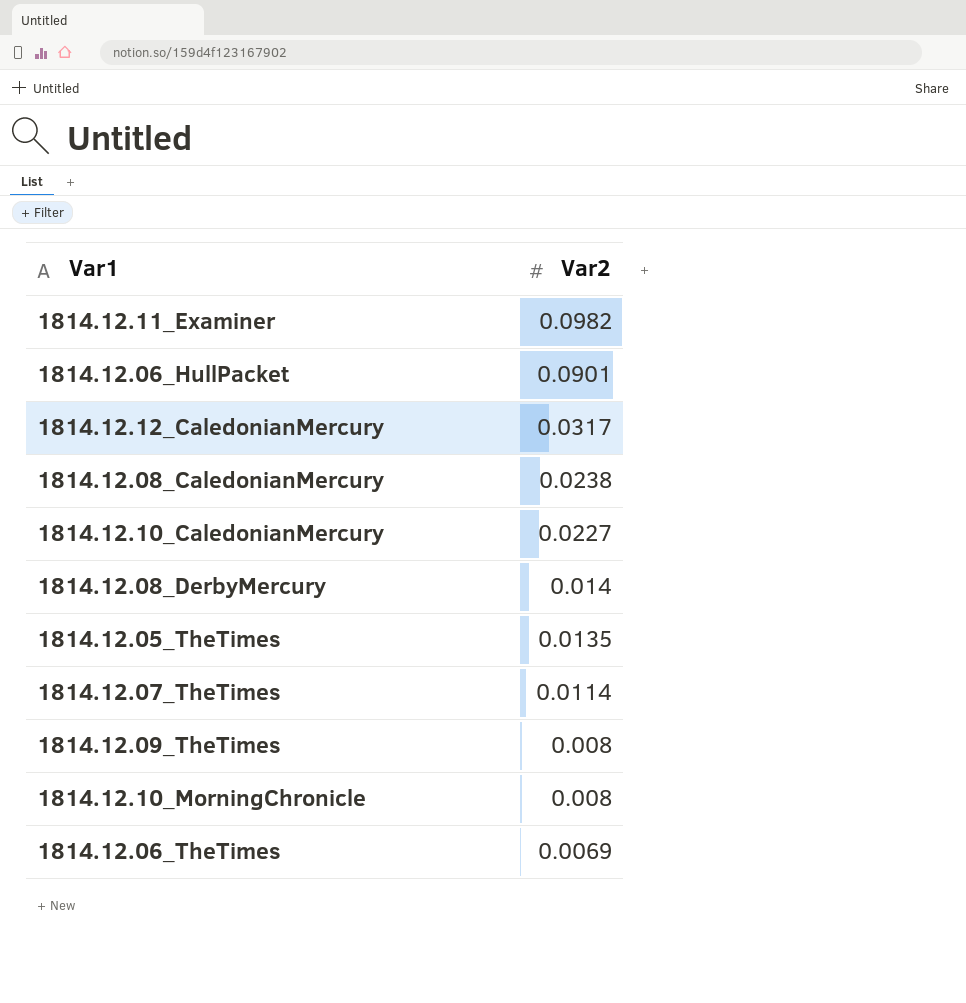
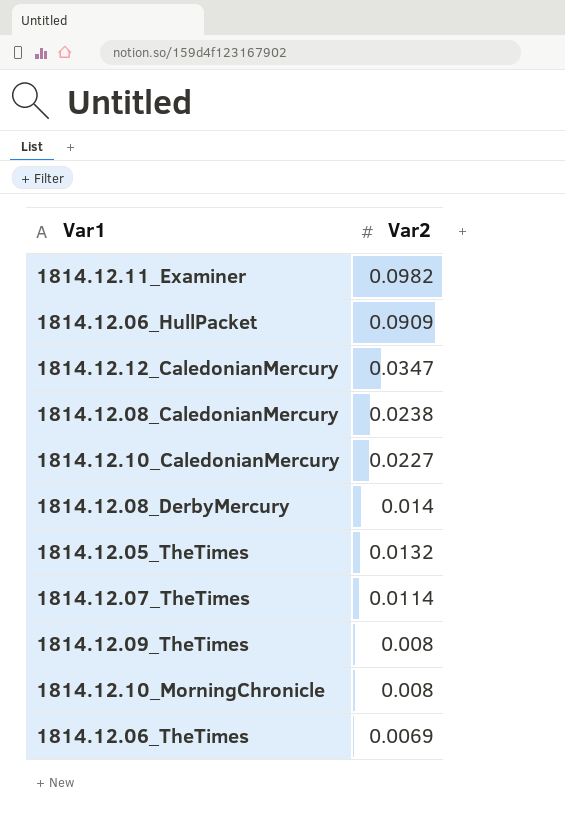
1814.12.06_HullPacket | Var2: 0.0901 -> 0.0909
1814.12.12_CaledonianMercury | Var2: 0.0317 -> 0.0347
1814.12.05_TheTimes | Var2: 0.0135 -> 0.0132

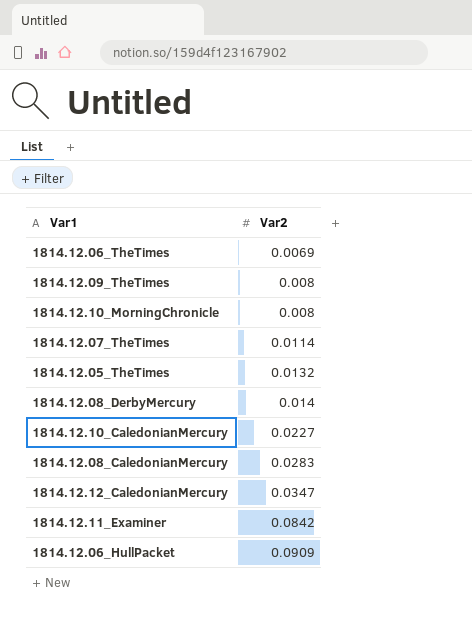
row order: Var2 descending -> Var2 ascending
1814.12.08_CaledonianMercury | Var2: 0.0238 -> 0.0283
1814.12.11_Examiner | Var2: 0.0982 -> 0.0842

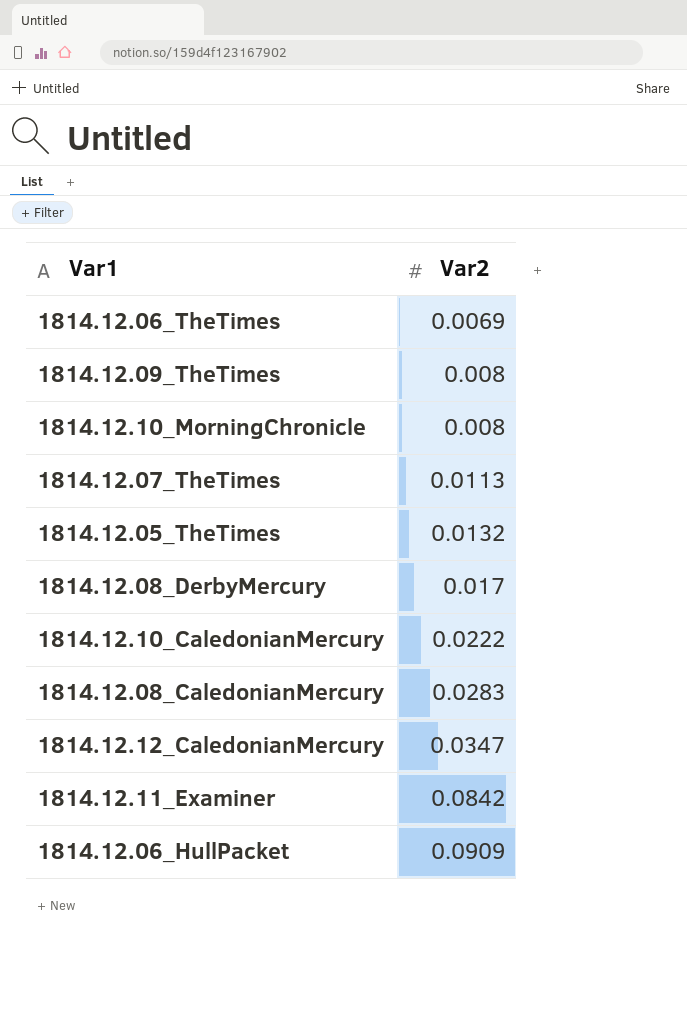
1814.12.07_TheTimes | Var2: 0.0114 -> 0.0113
1814.12.08_DerbyMercury | Var2: 0.014 -> 0.017
1814.12.10_CaledonianMercury | Var2: 0.0227 -> 0.0222

